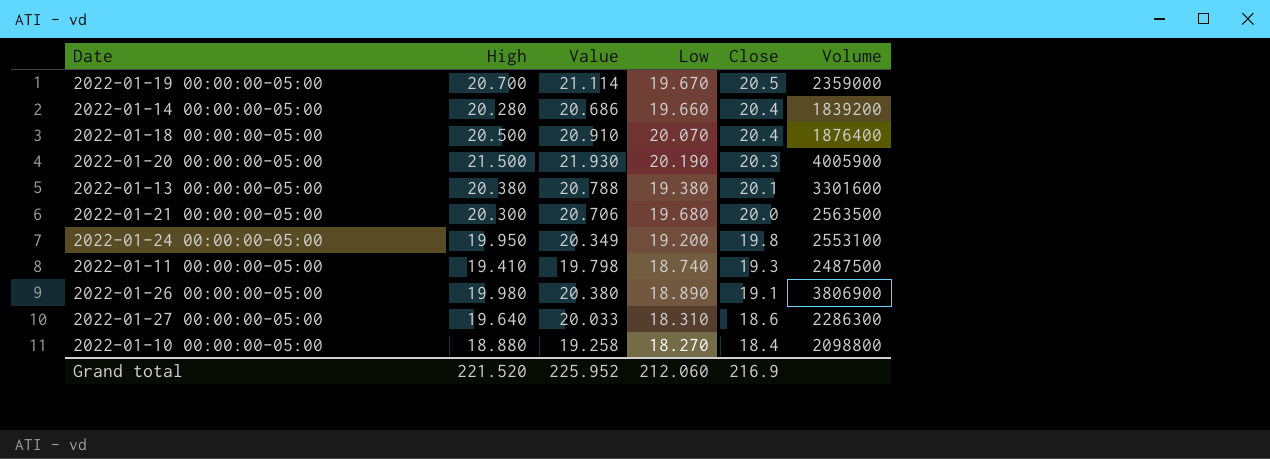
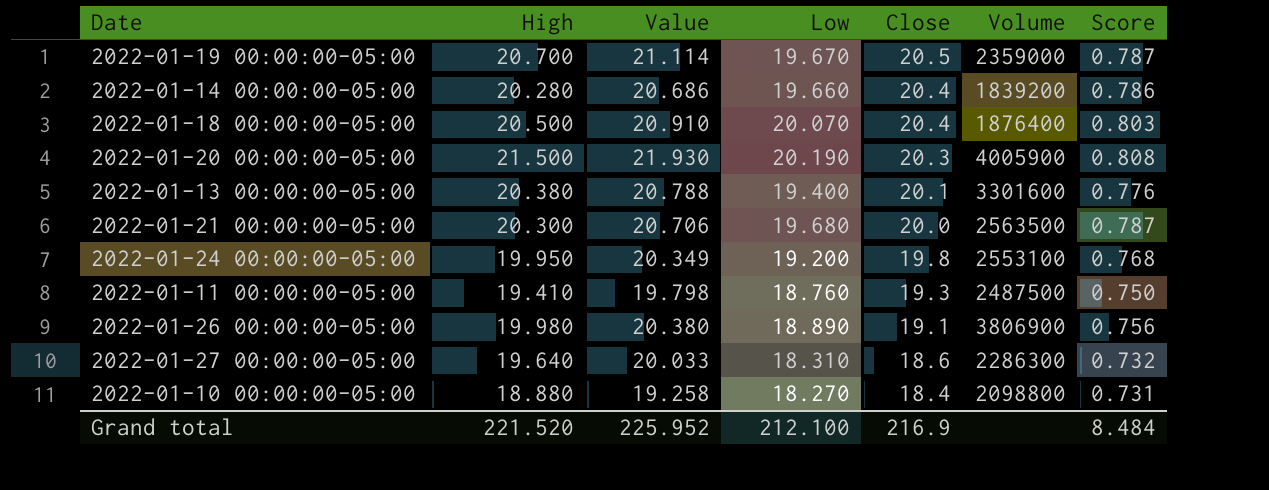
column Score | formula: none -> [Low] * 0.04
2022-01-13 00:00:00-05:00 | Low: 19.380 -> 19.400
2022-01-11 00:00:00-05:00 | Low: 18.740 -> 18.760
Grand total | Low: 212.060 -> 212.100

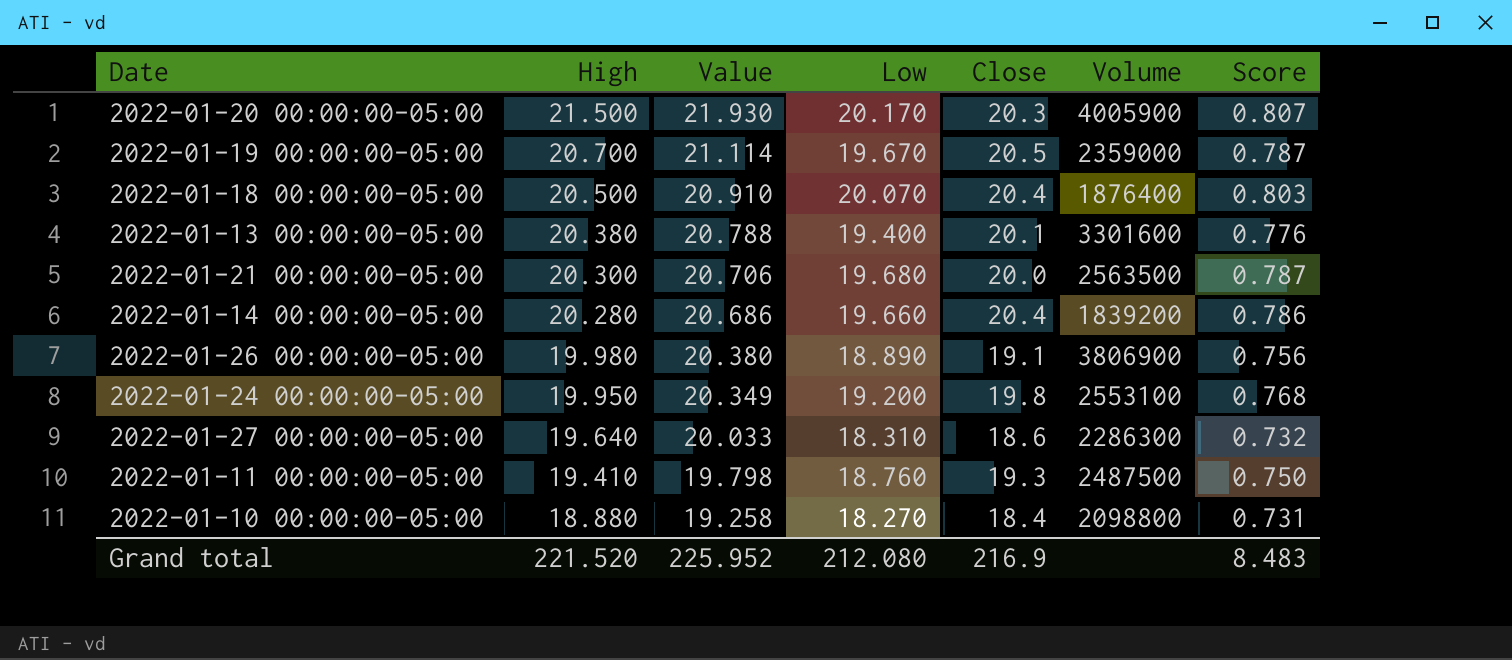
row order: Close descending -> High descending
2022-01-20 00:00:00-05:00 | Low: 20.190 -> 20.170
2022-01-20 00:00:00-05:00 | Score: 0.808 -> 0.807
Grand total | Low: 212.100 -> 212.080
Grand total | Score: 8.484 -> 8.483

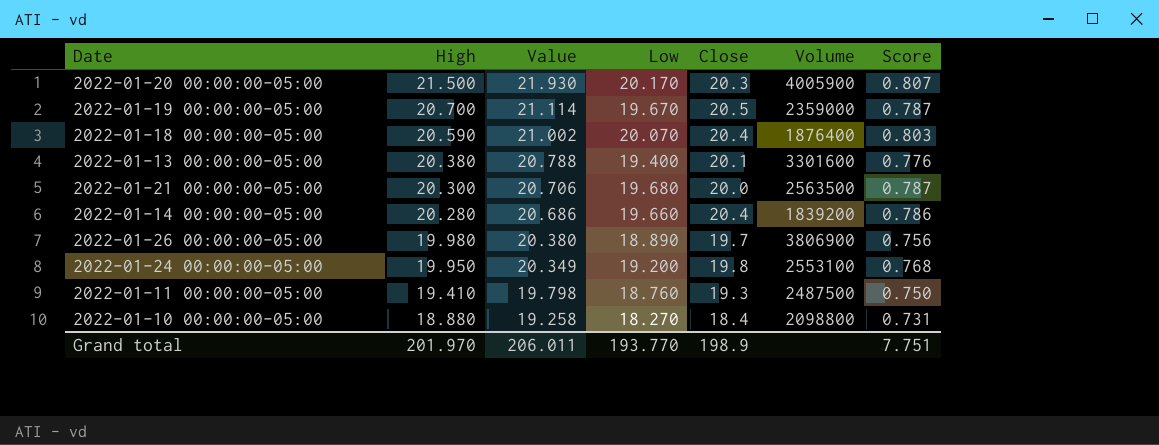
row 2022-01-27 00:00:00-05:00: 19.640 | 20.033 | 18.310 | 18.6 | 2286300 | 0.732 -> none
2022-01-18 00:00:00-05:00 | High: 20.500 -> 20.590
2022-01-18 00:00:00-05:00 | Value: 20.910 -> 21.002
2022-01-26 00:00:00-05:00 | Close: 19.1 -> 19.7
Grand total | High: 221.520 -> 201.970
Grand total | Value: 225.952 -> 206.011
Grand total | Low: 212.080 -> 193.770
Grand total | Close: 216.9 -> 198.9
Grand total | Score: 8.483 -> 7.751

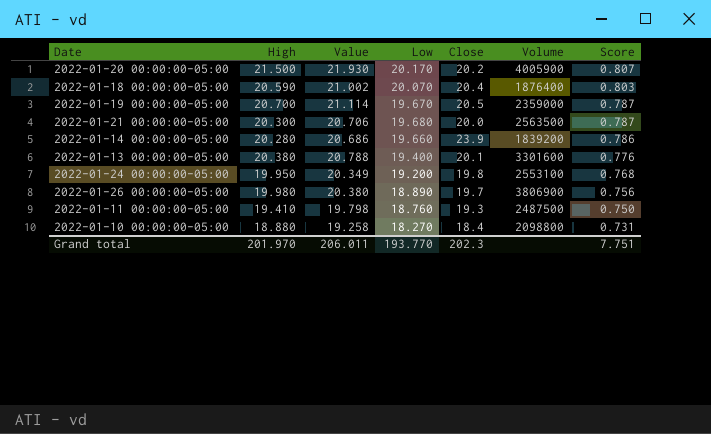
row order: High descending -> Score descending
2022-01-20 00:00:00-05:00 | Close: 20.3 -> 20.2
2022-01-14 00:00:00-05:00 | Close: 20.4 -> 23.9
Grand total | Close: 198.9 -> 202.3

